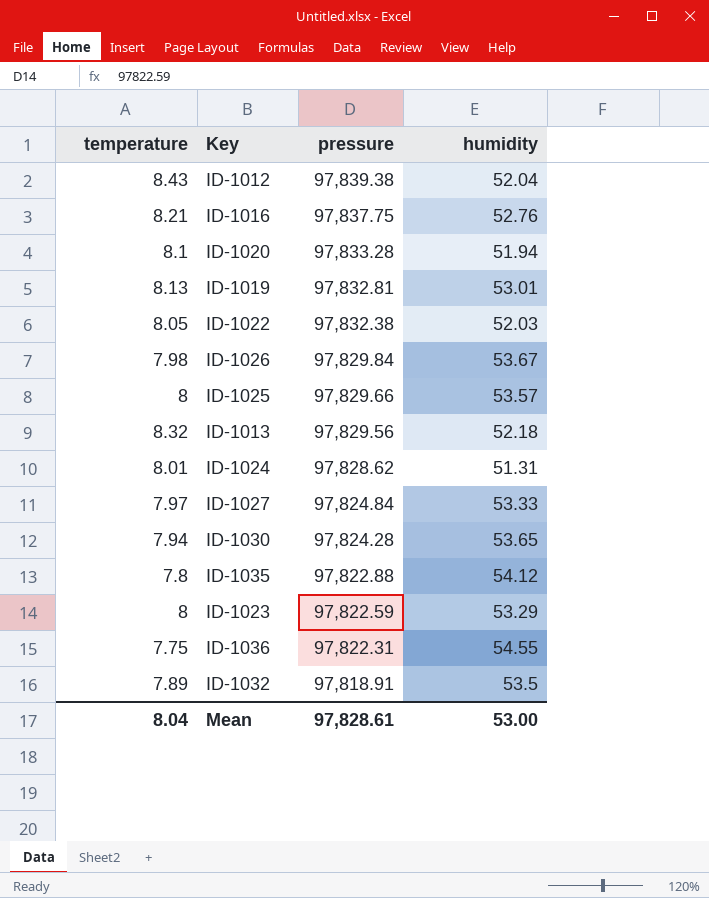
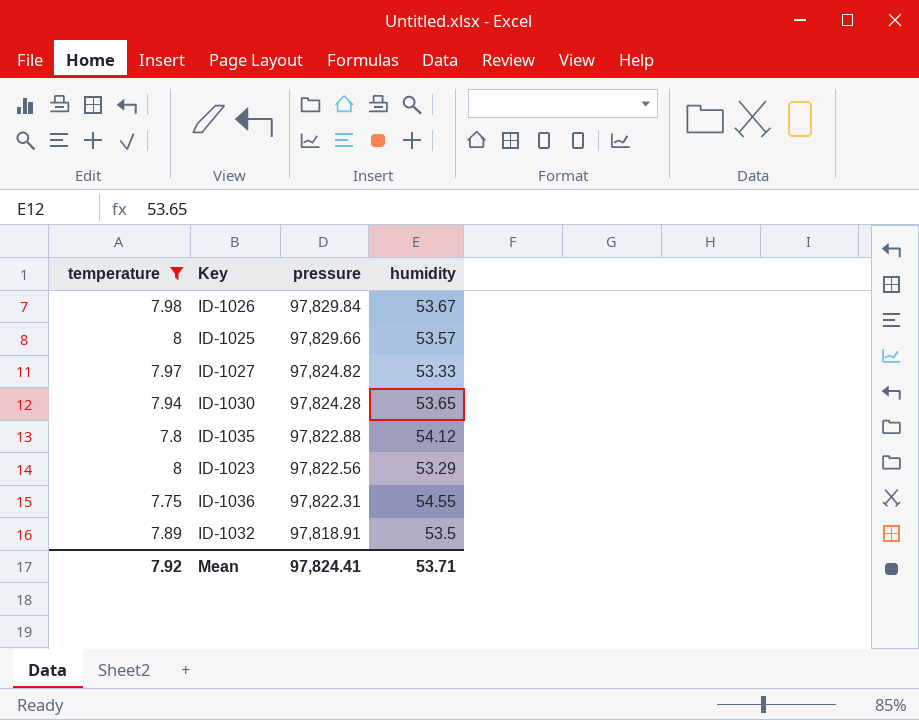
filter: none -> temperature <= 8
ID-1027 | pressure: 97,824.84 -> 97,824.82
ID-1023 | pressure: 97,822.59 -> 97,822.56
Mean | temperature: 8.04 -> 7.92
Mean | pressure: 97,828.61 -> 97,824.41
Mean | humidity: 53.00 -> 53.71

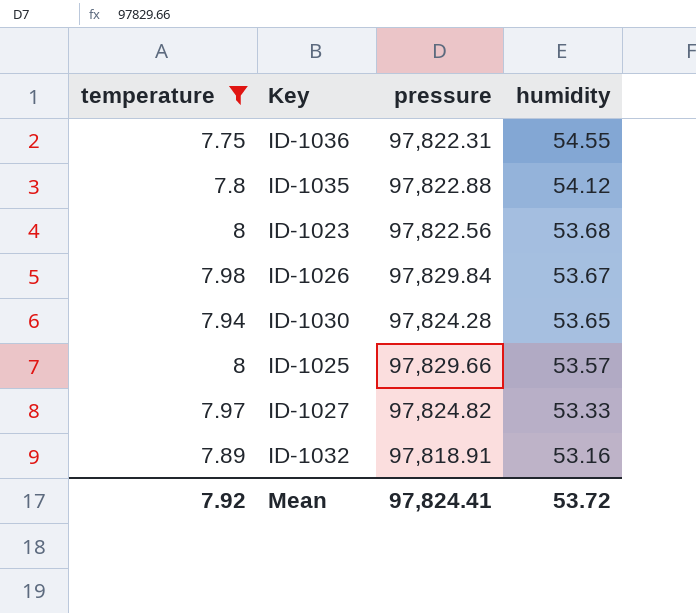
row order: pressure descending -> humidity descending
ID-1023 | humidity: 53.29 -> 53.68
ID-1032 | humidity: 53.5 -> 53.16
Mean | humidity: 53.71 -> 53.72

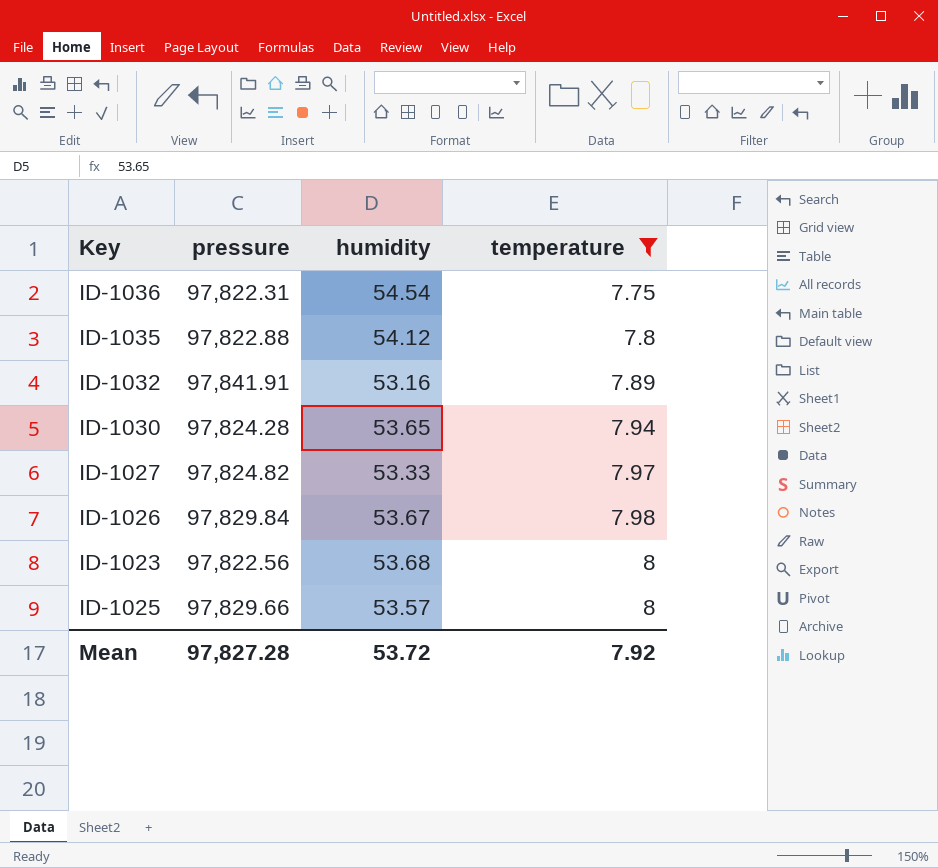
row order: humidity descending -> temperature ascending
column temperature | position: 1 -> 4
ID-1036 | humidity: 54.55 -> 54.54
ID-1032 | pressure: 97,818.91 -> 97,841.91
Mean | pressure: 97,824.41 -> 97,827.28

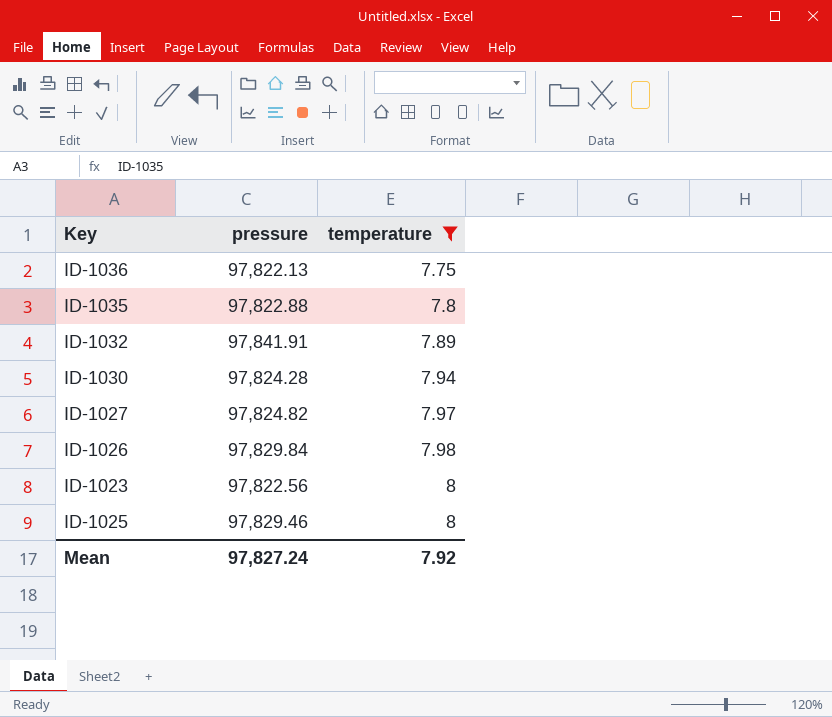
column humidity | position: 3 -> none
ID-1036 | pressure: 97,822.31 -> 97,822.13
ID-1025 | pressure: 97,829.66 -> 97,829.46
Mean | pressure: 97,827.28 -> 97,827.24

